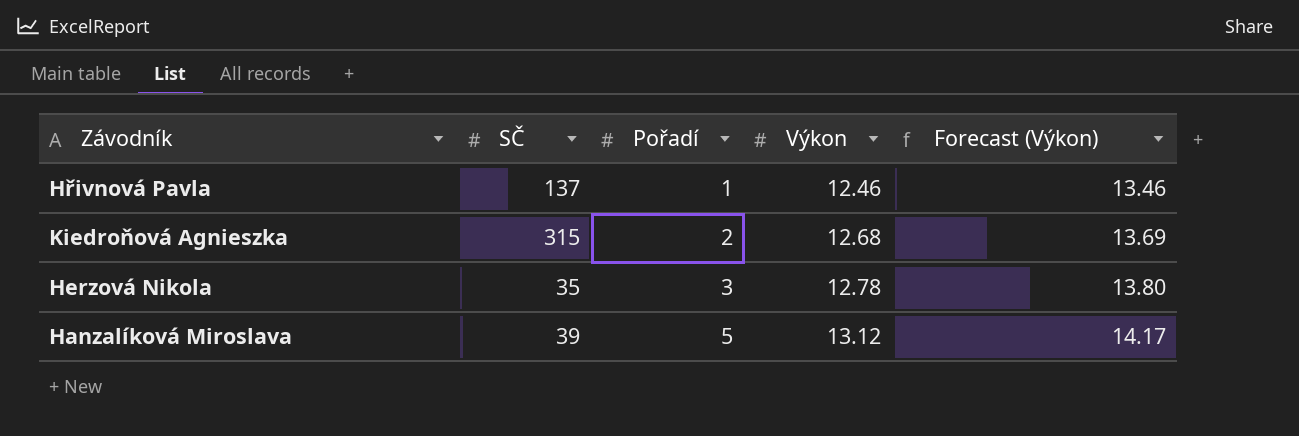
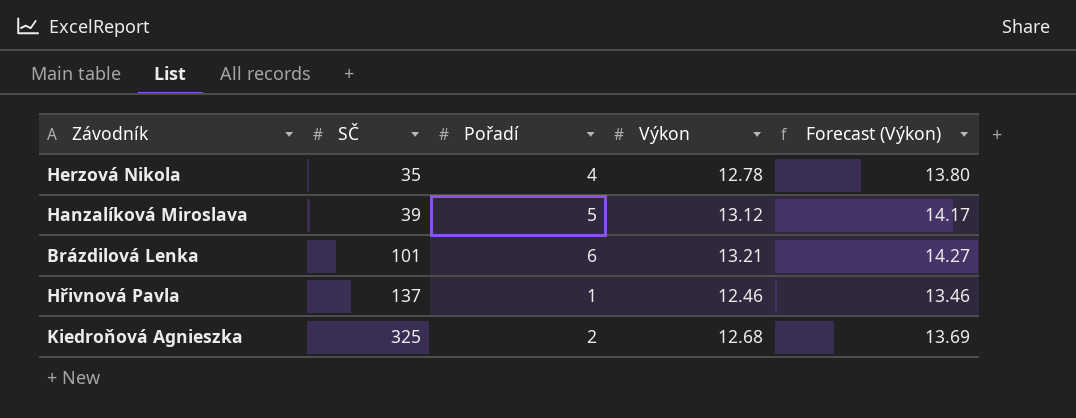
row order: Pořadí ascending -> SČ ascending
Herzová Nikola | Pořadí: 3 -> 4
row Brázdilová Lenka: none -> 101 | 6 | 13.21 | 14.27
Kiedroňová Agnieszka | SČ: 315 -> 325

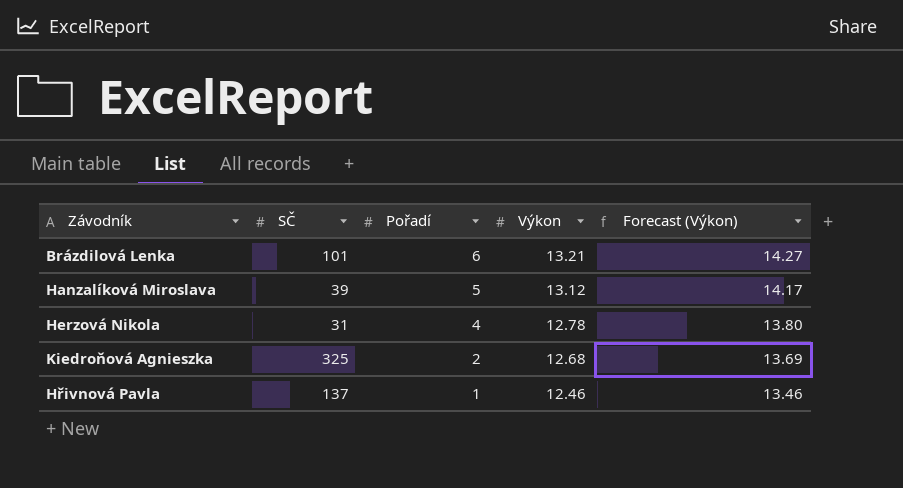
row order: SČ ascending -> Pořadí descending
Herzová Nikola | SČ: 35 -> 31

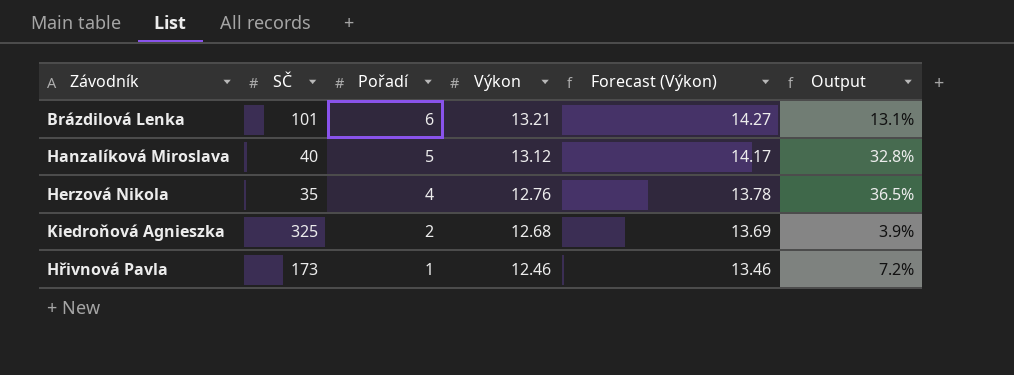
column Output | formula: none -> [Výkon] / [SČ]
Hanzalíková Miroslava | SČ: 39 -> 40
Herzová Nikola | SČ: 31 -> 35
Herzová Nikola | Výkon: 12.78 -> 12.76
Herzová Nikola | Forecast (Výkon): 13.80 -> 13.78
Hřivnová Pavla | SČ: 137 -> 173

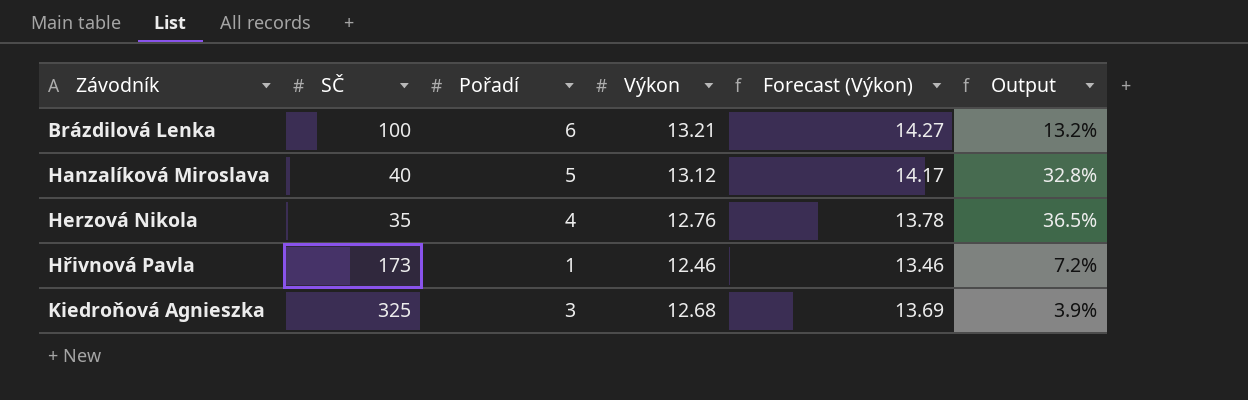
row order: Pořadí descending -> Závodník ascending
Brázdilová Lenka | SČ: 101 -> 100
Brázdilová Lenka | Output: 13.1% -> 13.2%
Kiedroňová Agnieszka | Pořadí: 2 -> 3

